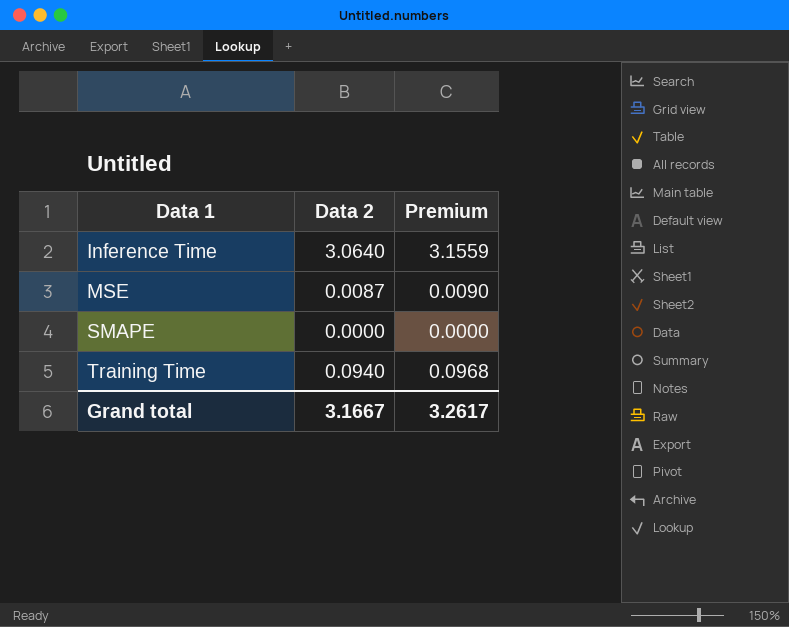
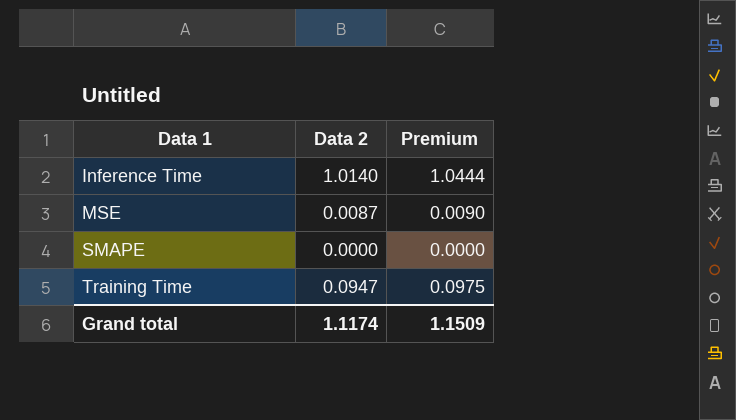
Inference Time | Data 2: 3.0640 -> 1.0140
Inference Time | Premium: 3.1559 -> 1.0444
Training Time | Data 2: 0.0940 -> 0.0947
Training Time | Premium: 0.0968 -> 0.0975
Grand total | Data 2: 3.1667 -> 1.1174
Grand total | Premium: 3.2617 -> 1.1509

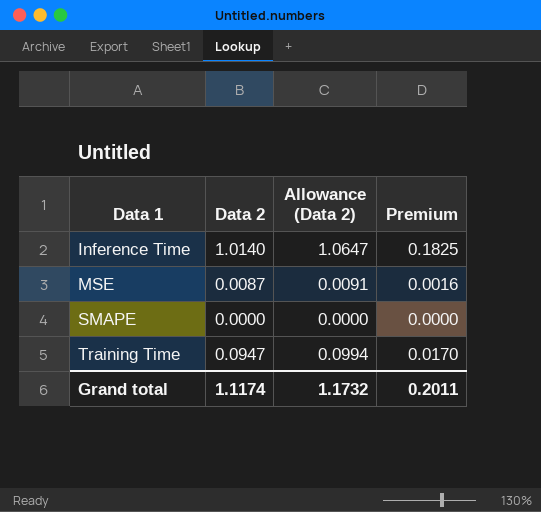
column Allowance (Data 2) | formula: none -> [Data 2] * 1.05
column Premium | formula: [Data 2] * 1.03 -> [Data 2] * 0.18
Grand total | Premium: 1.1509 -> 0.2011

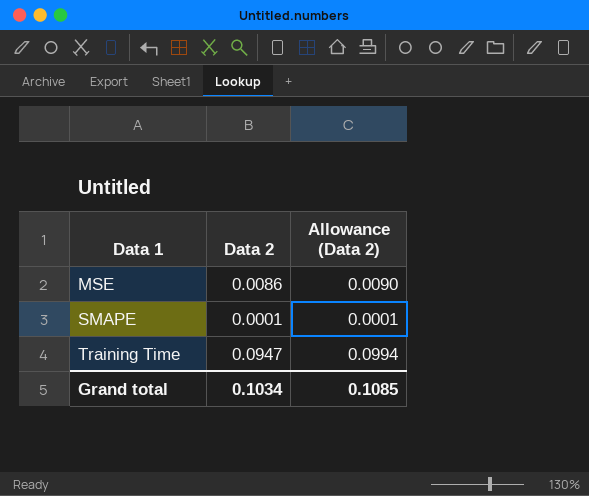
column Premium | formula: [Data 2] * 0.18 -> none
row Inference Time: 1.0140 | 1.0647 | 0.1825 -> none
MSE | Data 2: 0.0087 -> 0.0086
MSE | Allowance (Data 2): 0.0091 -> 0.0090
SMAPE | Data 2: 0.0000 -> 0.0001
SMAPE | Allowance (Data 2): 0.0000 -> 0.0001
Grand total | Data 2: 1.1174 -> 0.1034
Grand total | Allowance (Data 2): 1.1732 -> 0.1085

